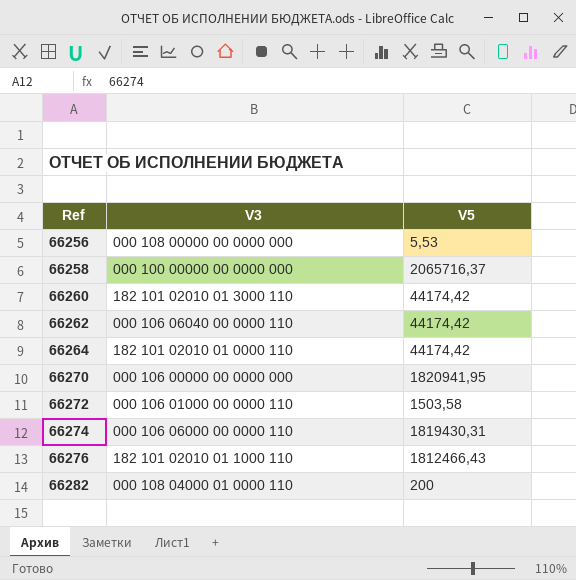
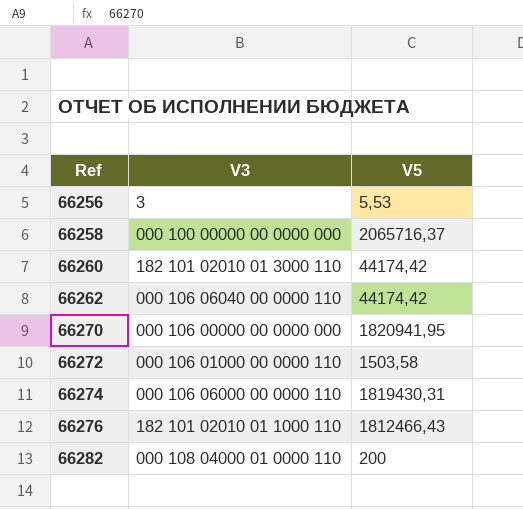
row 66264: 182 101 02010 01 0000 110 | 44174,42 -> none
66256 | V3: 000 108 00000 00 0000 000 -> 3

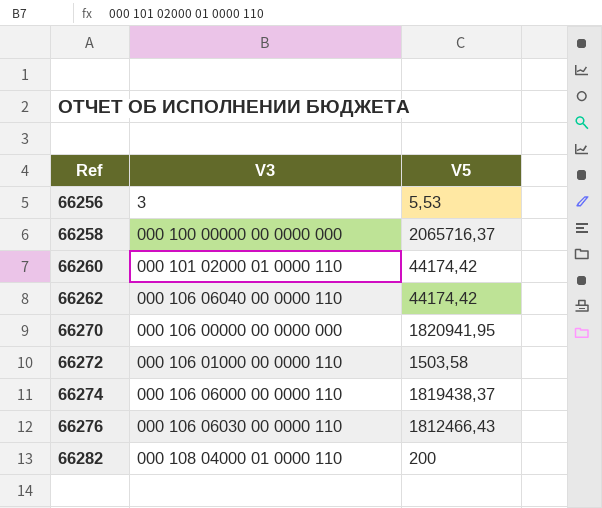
66260 | V3: 182 101 02010 01 3000 110 -> 000 101 02000 01 0000 110
66274 | V5: 1819430,31 -> 1819438,37
66276 | V3: 182 101 02010 01 1000 110 -> 000 106 06030 00 0000 110

